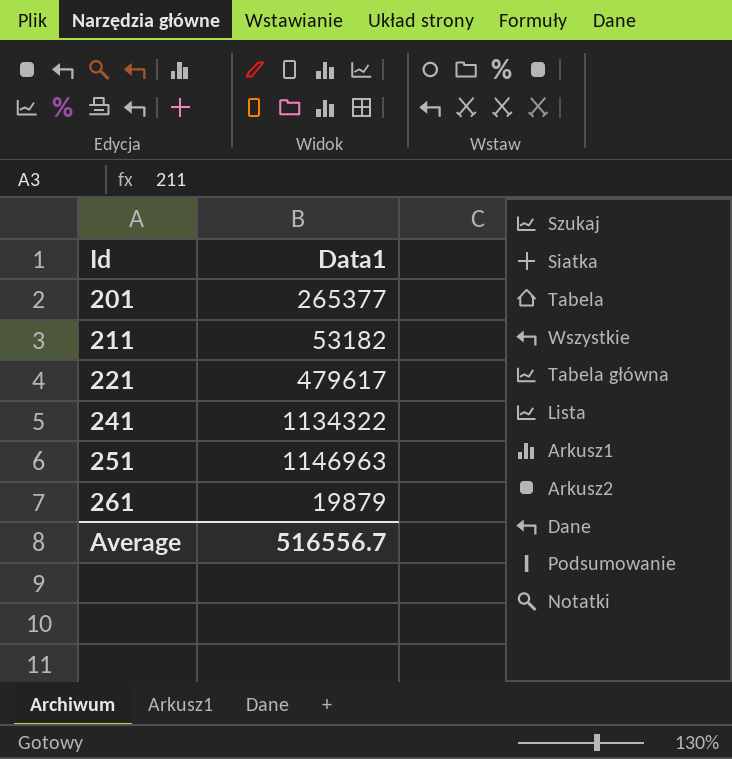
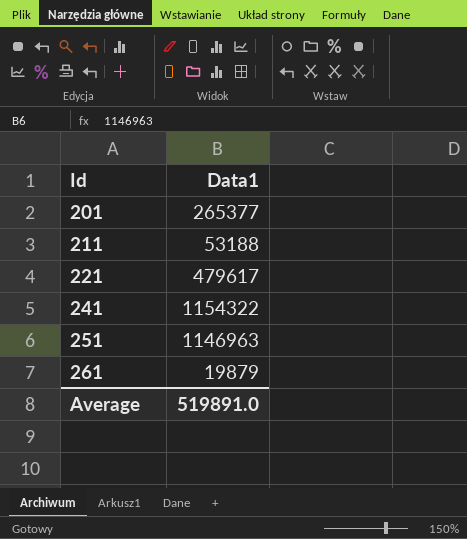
211 | Data1: 53182 -> 53188
241 | Data1: 1134322 -> 1154322
Average | Data1: 516556.7 -> 519891.0

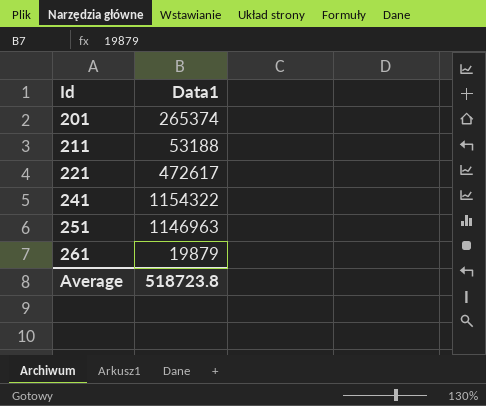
201 | Data1: 265377 -> 265374
221 | Data1: 479617 -> 472617
Average | Data1: 519891.0 -> 518723.8

